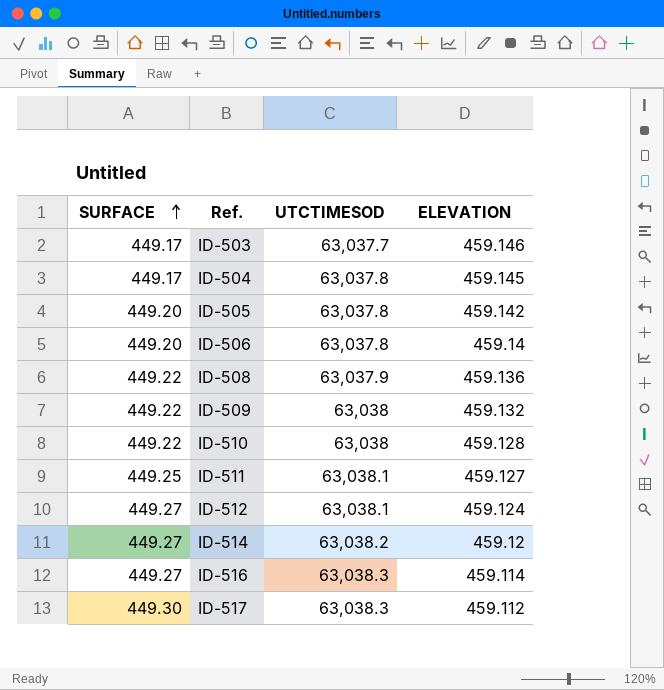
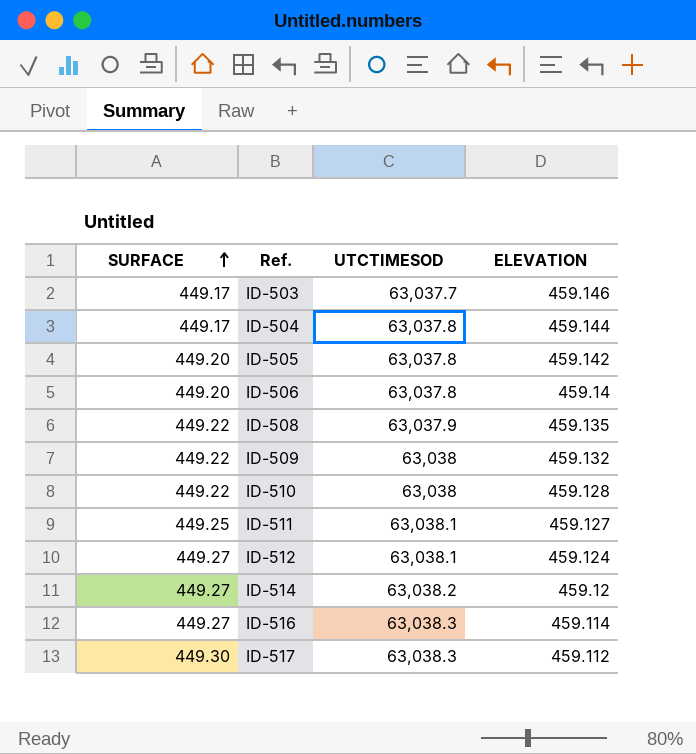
ID-504 | ELEVATION: 459.145 -> 459.144
ID-508 | ELEVATION: 459.136 -> 459.135

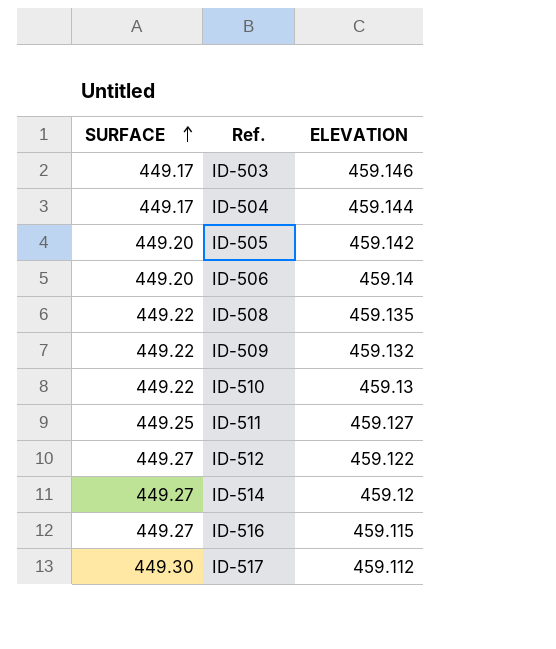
column UTCTIMESOD | position: 3 -> none
ID-510 | ELEVATION: 459.128 -> 459.13
ID-512 | ELEVATION: 459.124 -> 459.122
ID-516 | ELEVATION: 459.114 -> 459.115

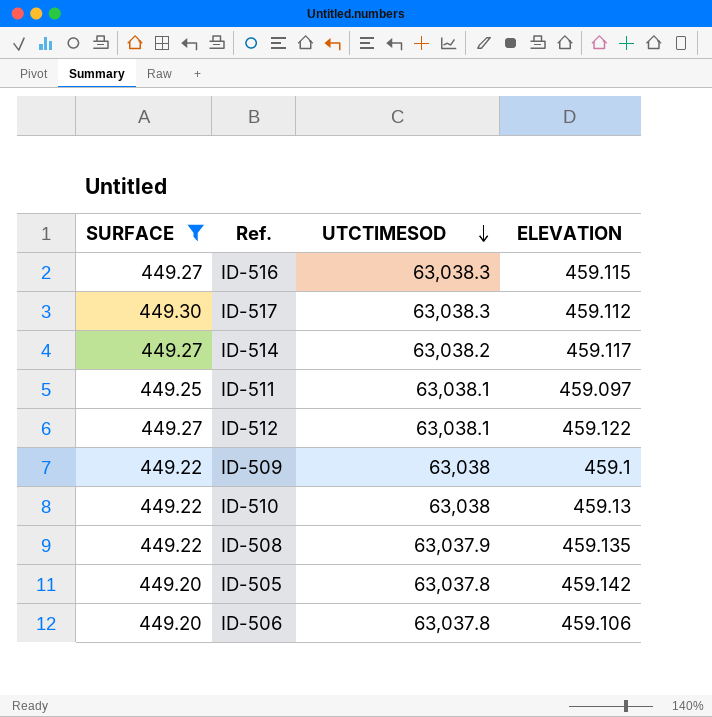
filter: none -> SURFACE != 449.17
row order: SURFACE ascending -> UTCTIMESOD descending
column UTCTIMESOD | position: none -> 3
ID-514 | ELEVATION: 459.12 -> 459.117
ID-511 | ELEVATION: 459.127 -> 459.097
ID-509 | ELEVATION: 459.132 -> 459.1
ID-506 | ELEVATION: 459.14 -> 459.106

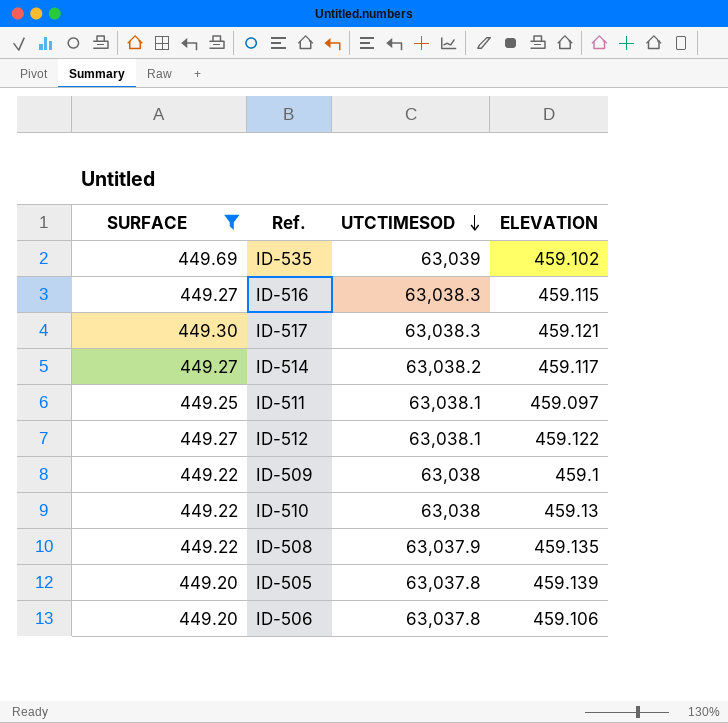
row ID-535: none -> 449.69 | 63,039 | 459.102
ID-517 | ELEVATION: 459.112 -> 459.121
ID-505 | ELEVATION: 459.142 -> 459.139

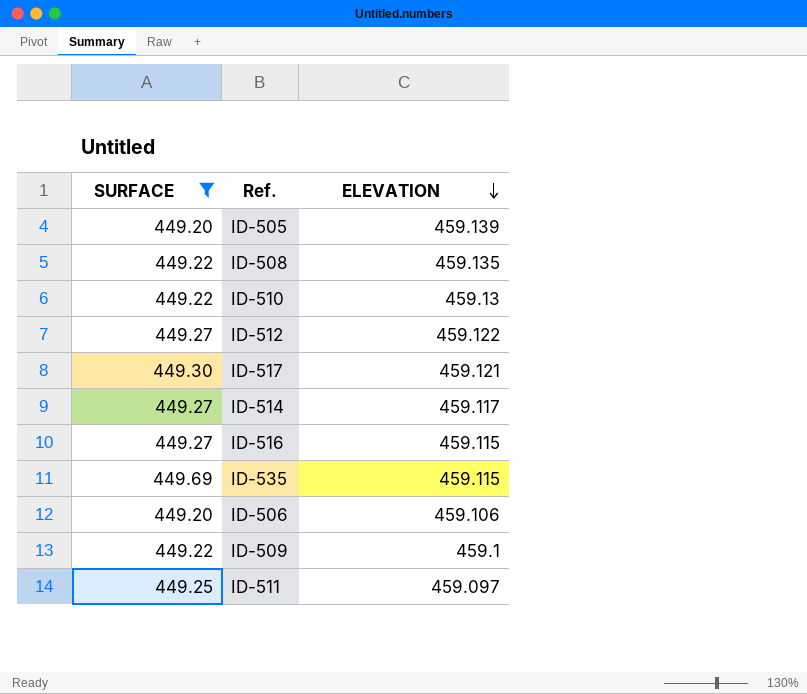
row order: UTCTIMESOD descending -> ELEVATION descending
column UTCTIMESOD | position: 3 -> none
ID-535 | ELEVATION: 459.102 -> 459.115

